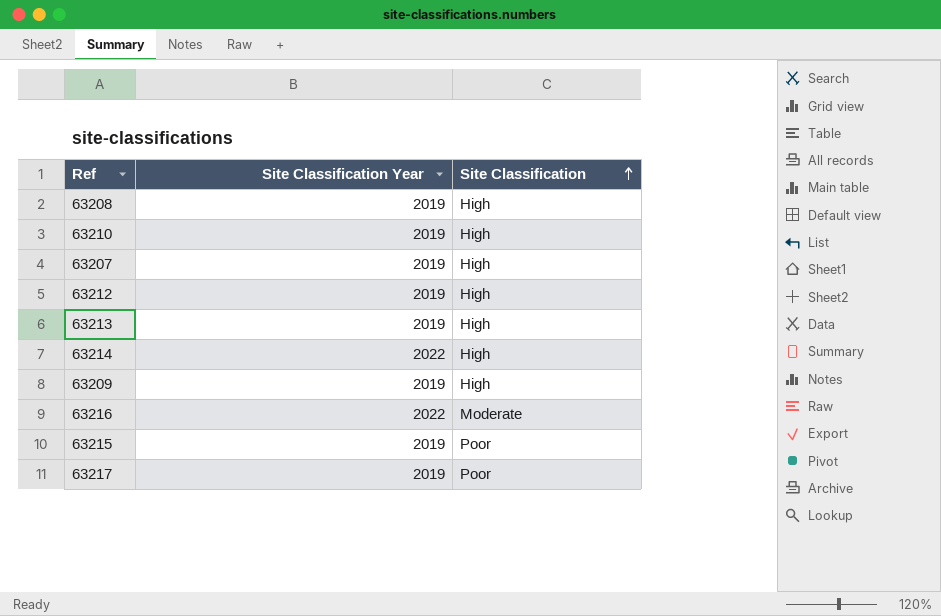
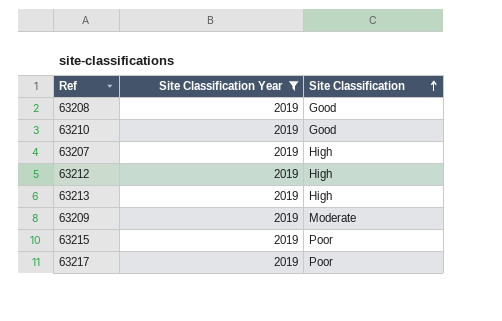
filter: none -> Site Classification Year = 2019
63208 | Site Classification: High -> Good
63210 | Site Classification: High -> Good
63209 | Site Classification: High -> Moderate

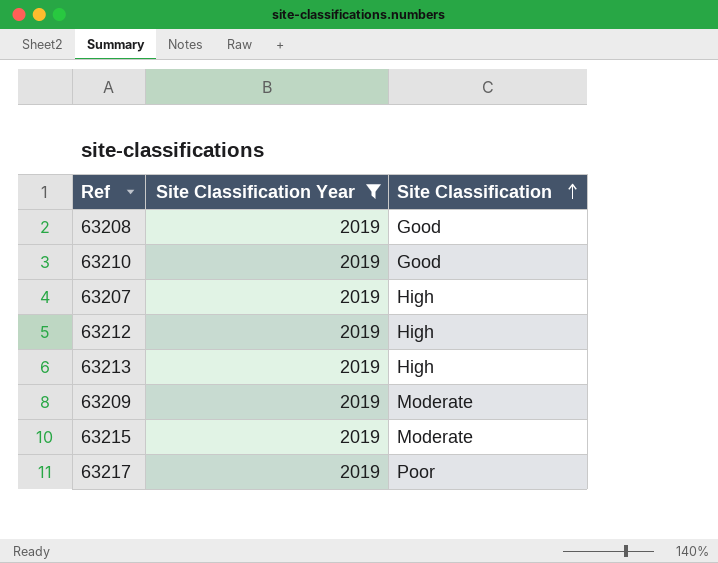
63215 | Site Classification: Poor -> Moderate

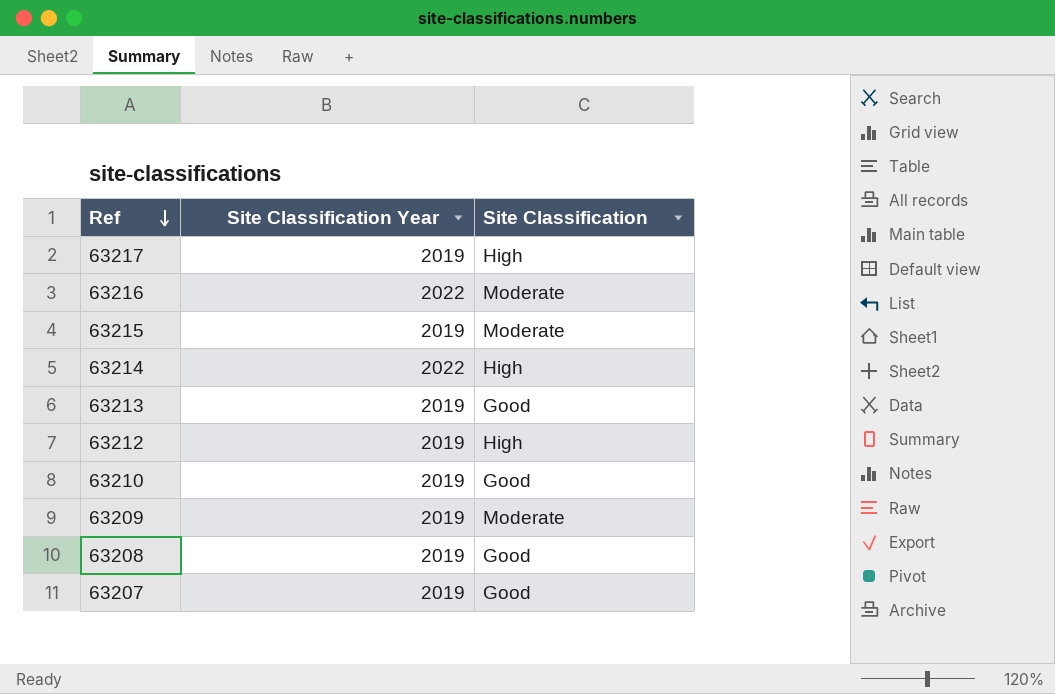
filter: Site Classification Year = 2019 -> none
row order: Site Classification ascending -> Ref descending
63217 | Site Classification: Poor -> High
63213 | Site Classification: High -> Good
63207 | Site Classification: High -> Good

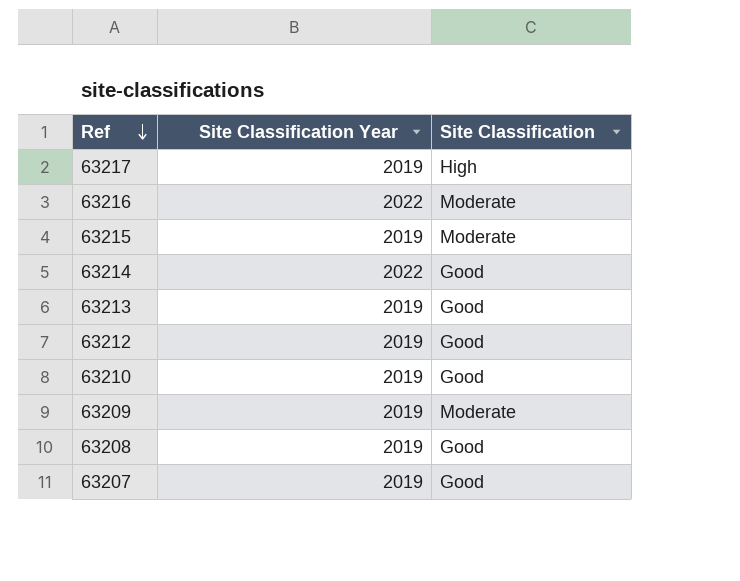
63214 | Site Classification: High -> Good
63212 | Site Classification: High -> Good

